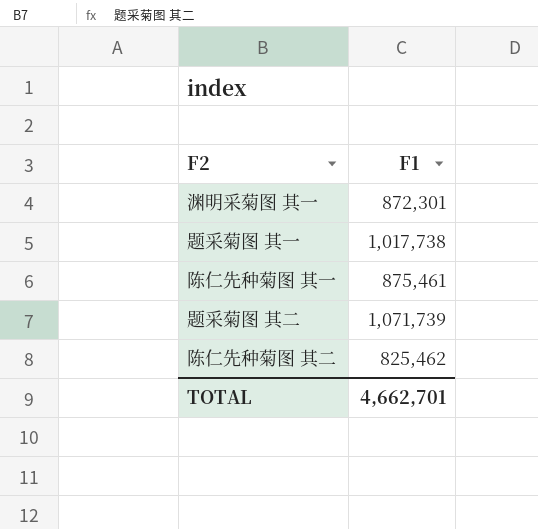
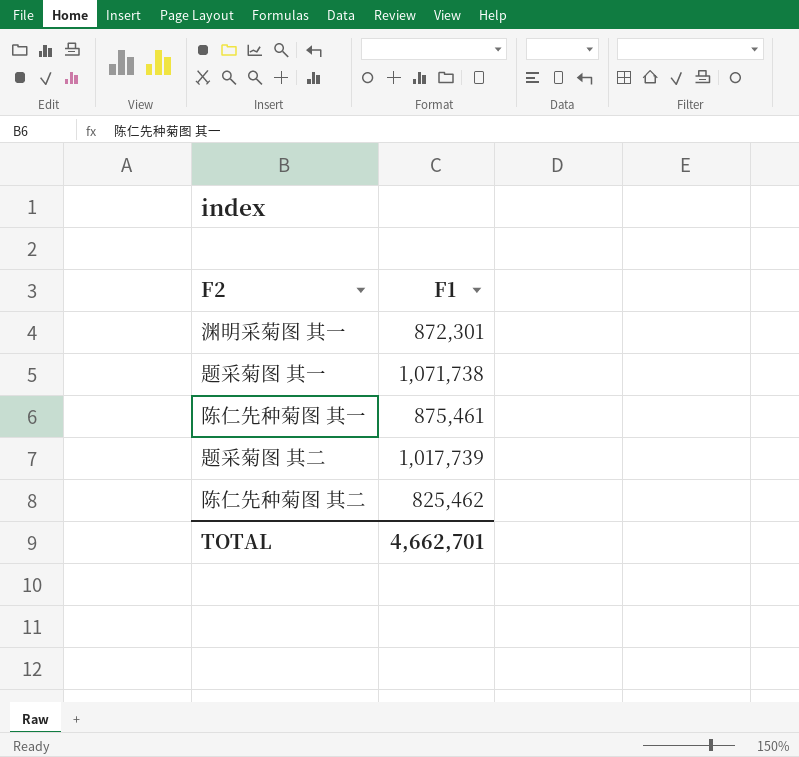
题采菊图 其一 | F1: 1,017,738 -> 1,071,738
题采菊图 其二 | F1: 1,071,739 -> 1,017,739

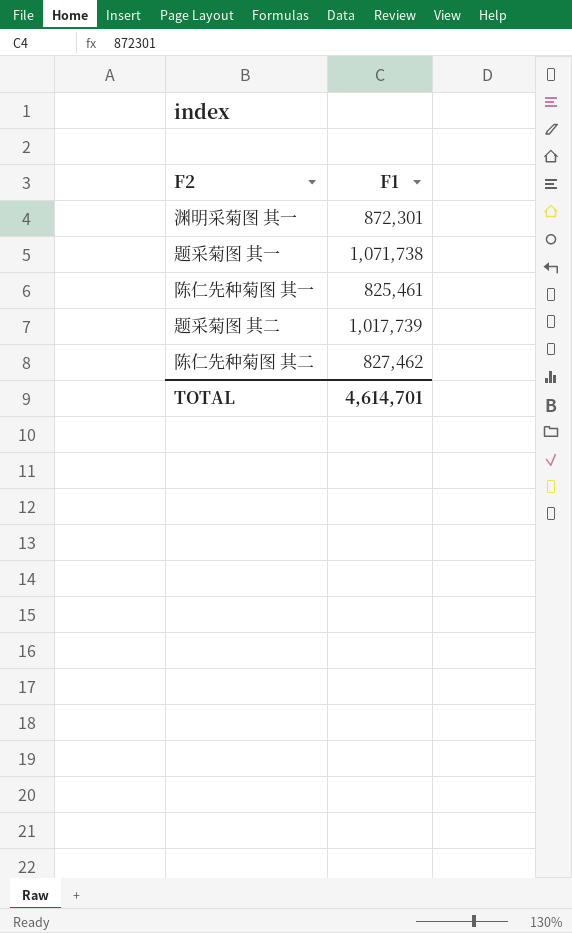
陈仁先种菊图 其一 | F1: 875,461 -> 825,461
陈仁先种菊图 其二 | F1: 825,462 -> 827,462
TOTAL | F1: 4,662,701 -> 4,614,701

